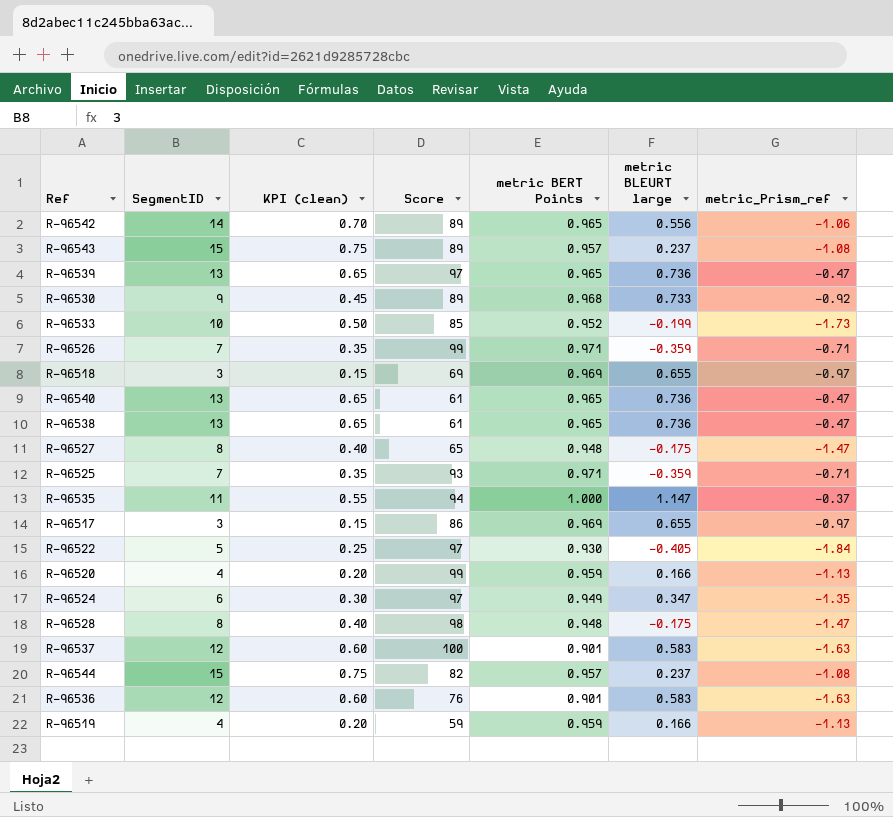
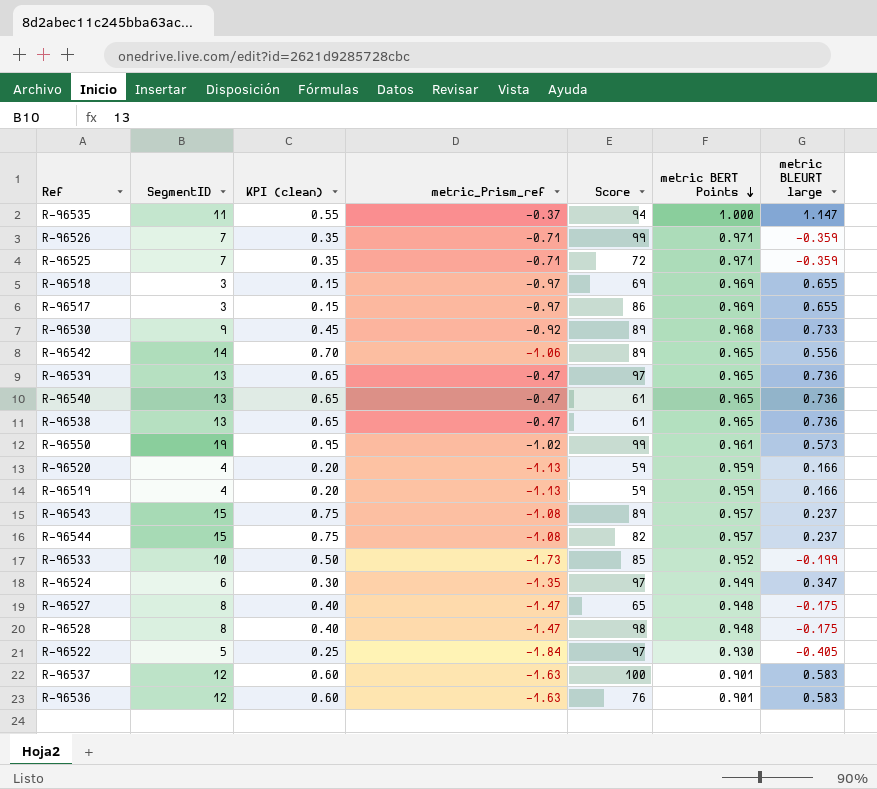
row order: none -> metric BERT Points descending
column metric_Prism_ref | position: 7 -> 4
R-96525 | Score: 93 -> 72
row R-96550: none -> 19 | 0.95 | -1.02 | 99 | 0.961 | 0.573
R-96520 | Score: 99 -> 59

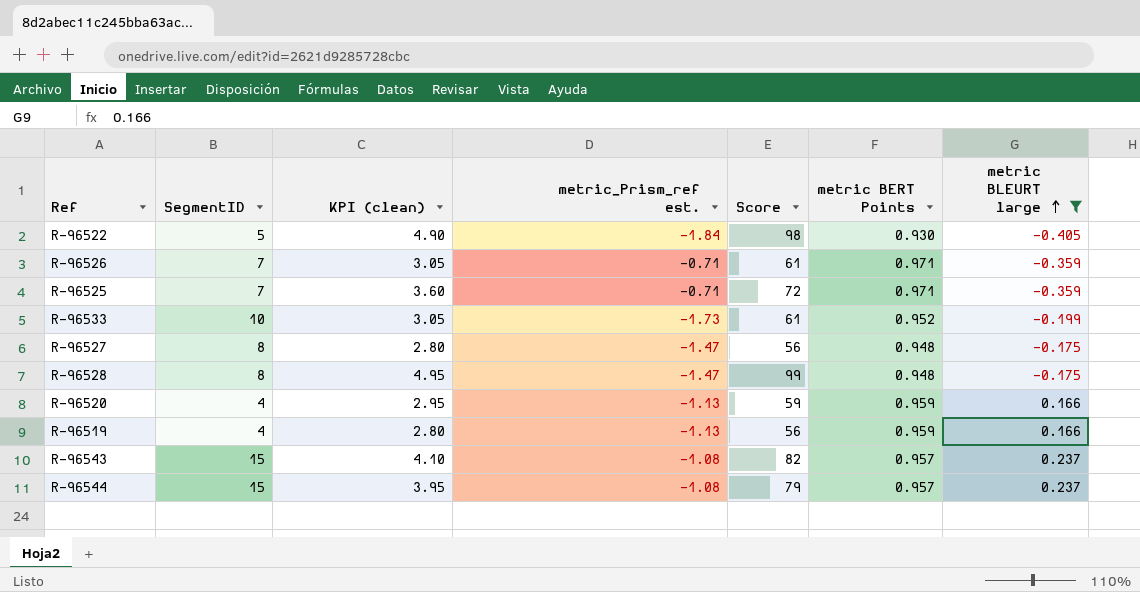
filter: none -> metric BLEURT large <= 0.237
row order: metric BERT Points descending -> metric BLEURT large ascending
column KPI (clean) | formula: [SegmentID] * 0.05 -> [Score] * 0.05
column name: metric_Prism_ref -> metric_Prism_ref est.
R-96522 | Score: 97 -> 98
R-96526 | Score: 99 -> 61
R-96533 | Score: 85 -> 61
R-96527 | Score: 65 -> 56
R-96528 | Score: 98 -> 99
R-96519 | Score: 59 -> 56
R-96543 | Score: 89 -> 82
R-96544 | Score: 82 -> 79

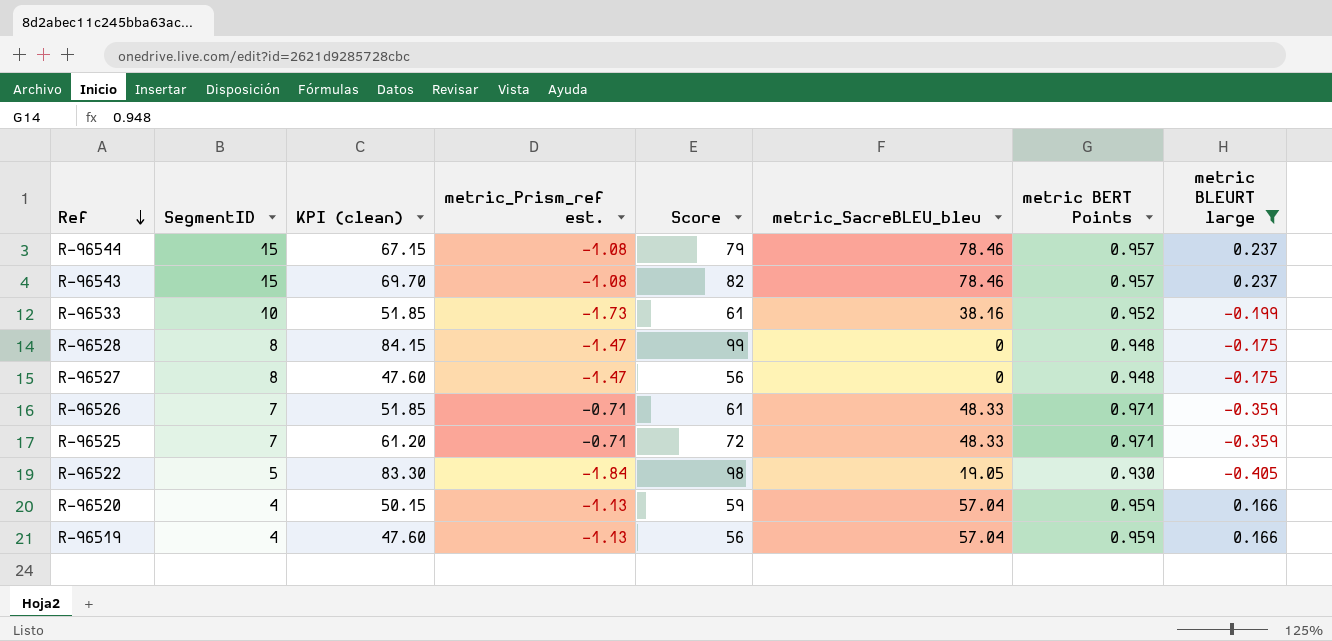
row order: metric BLEURT large ascending -> Ref descending
column KPI (clean) | formula: [Score] * 0.05 -> [Score] * 0.85
column metric_SacreBLEU_bleu | position: none -> 6

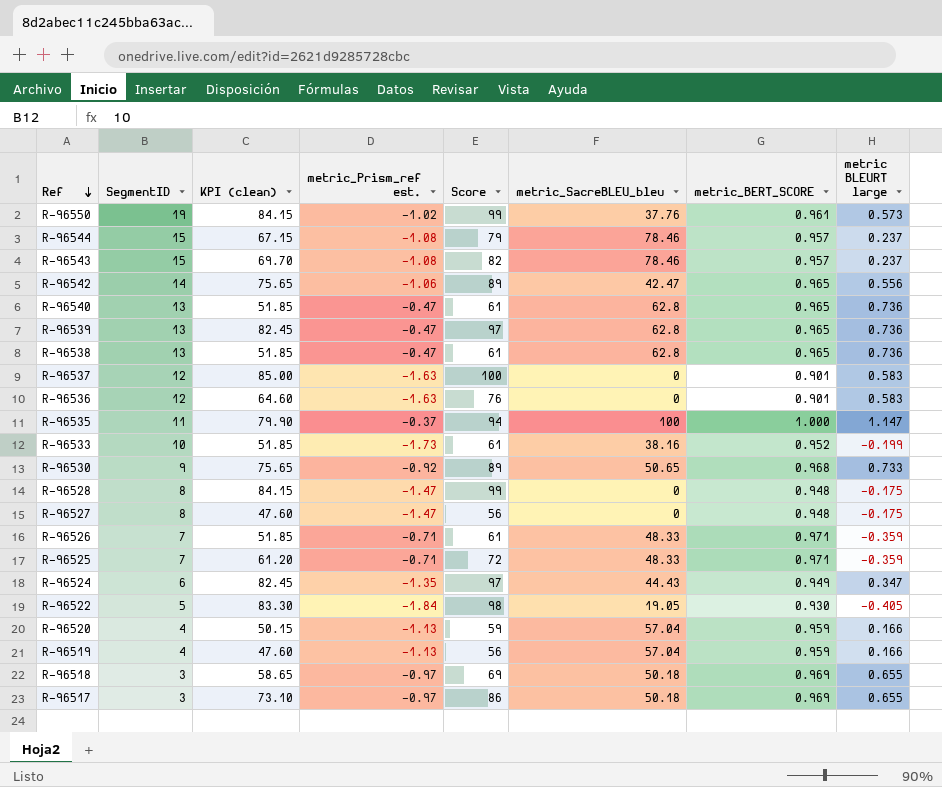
filter: metric BLEURT large <= 0.237 -> none
column name: metric BERT Points -> metric_BERT_SCORE

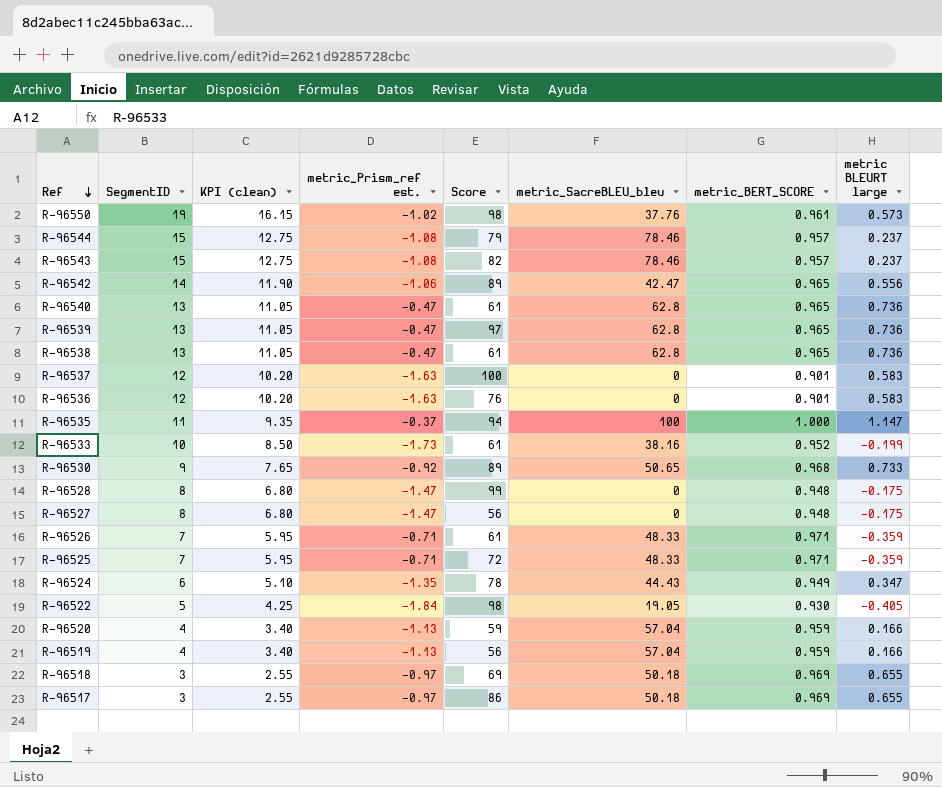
column KPI (clean) | formula: [Score] * 0.85 -> [SegmentID] * 0.85
R-96550 | Score: 99 -> 98
R-96524 | Score: 97 -> 78

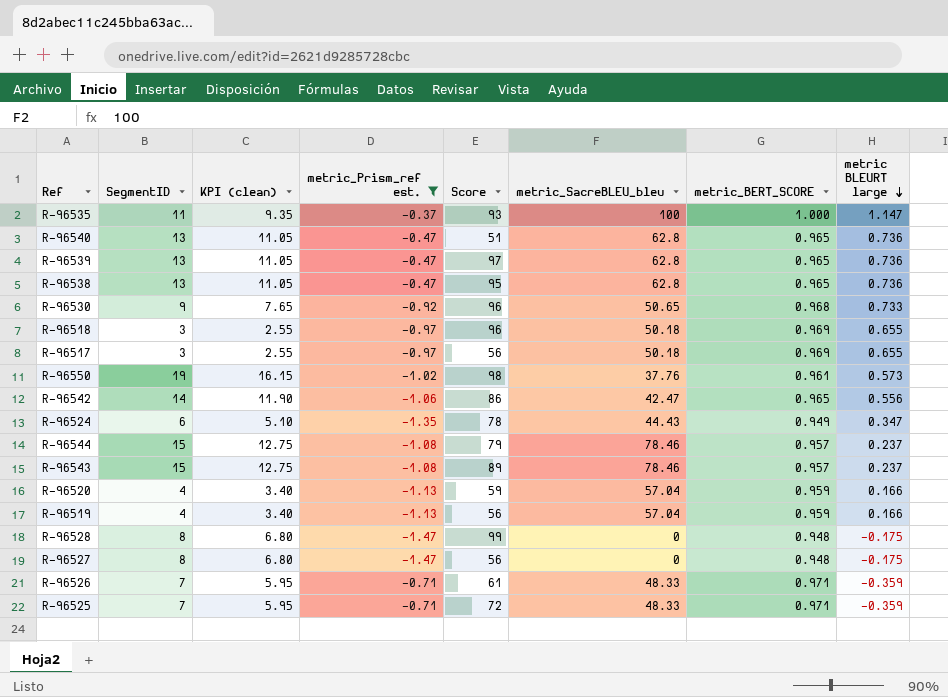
filter: none -> metric_Prism_ref est. >= -1.47
row order: Ref descending -> metric BLEURT large descending
R-96535 | Score: 94 -> 93
R-96540 | Score: 61 -> 51
R-96538 | Score: 61 -> 95
R-96530 | Score: 89 -> 96
R-96518 | Score: 69 -> 96
R-96517 | Score: 86 -> 56
R-96542 | Score: 89 -> 86
R-96543 | Score: 82 -> 89

